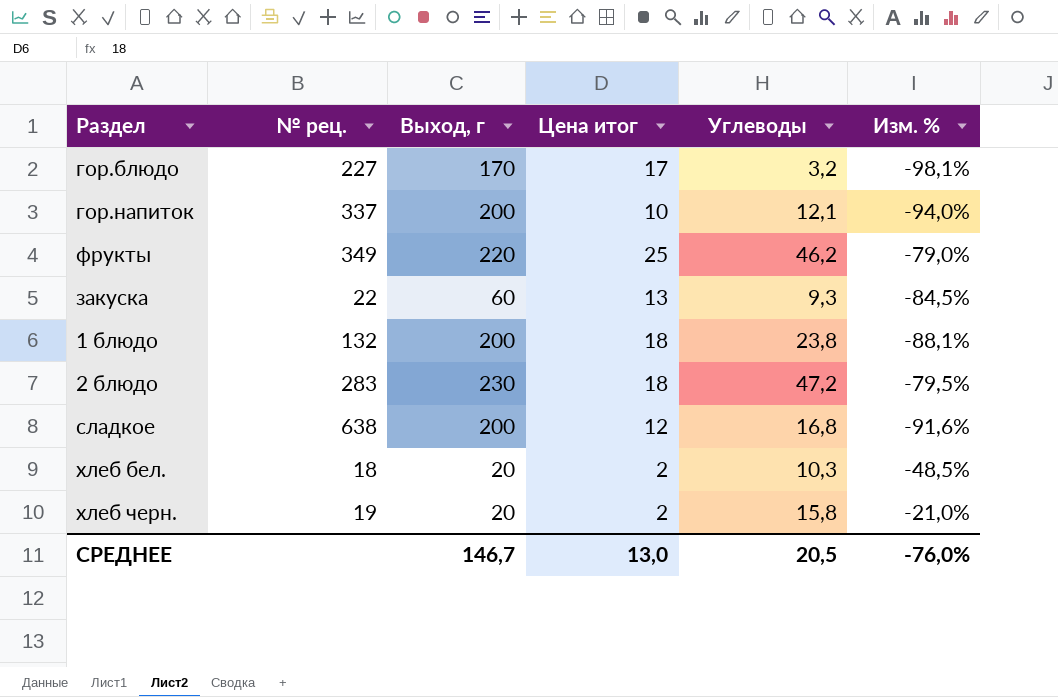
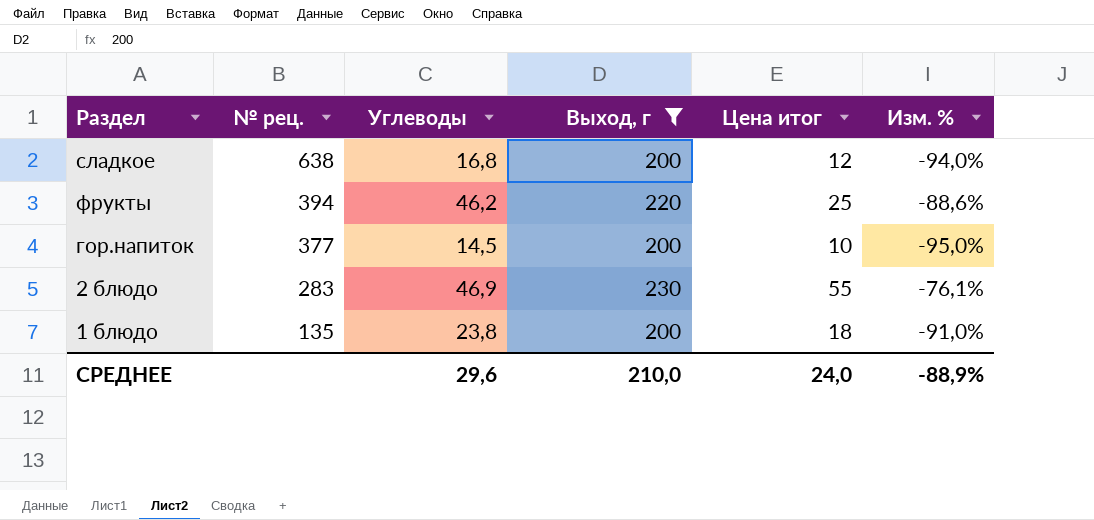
filter: none -> Выход, г >= 200
row order: none -> № рец. descending
column Углеводы | position: 5 -> 3
column Изм. % | formula: ([Углеводы] - [Выход, г]) / [Выход, г] -> ([Цена итог] - [Выход, г]) / [Выход, г]
фрукты | № рец.: 349 -> 394
гор.напиток | № рец.: 337 -> 377
гор.напиток | Углеводы: 12,1 -> 14,5
2 блюдо | Углеводы: 47,2 -> 46,9
2 блюдо | Цена итог: 18 -> 55
1 блюдо | № рец.: 132 -> 135
СРЕДНЕЕ | Углеводы: 20,5 -> 29,6
СРЕДНЕЕ | Выход, г: 146,7 -> 210,0
СРЕДНЕЕ | Цена итог: 13,0 -> 24,0
СРЕДНЕЕ | Изм. %: -76,0% -> -88,9%

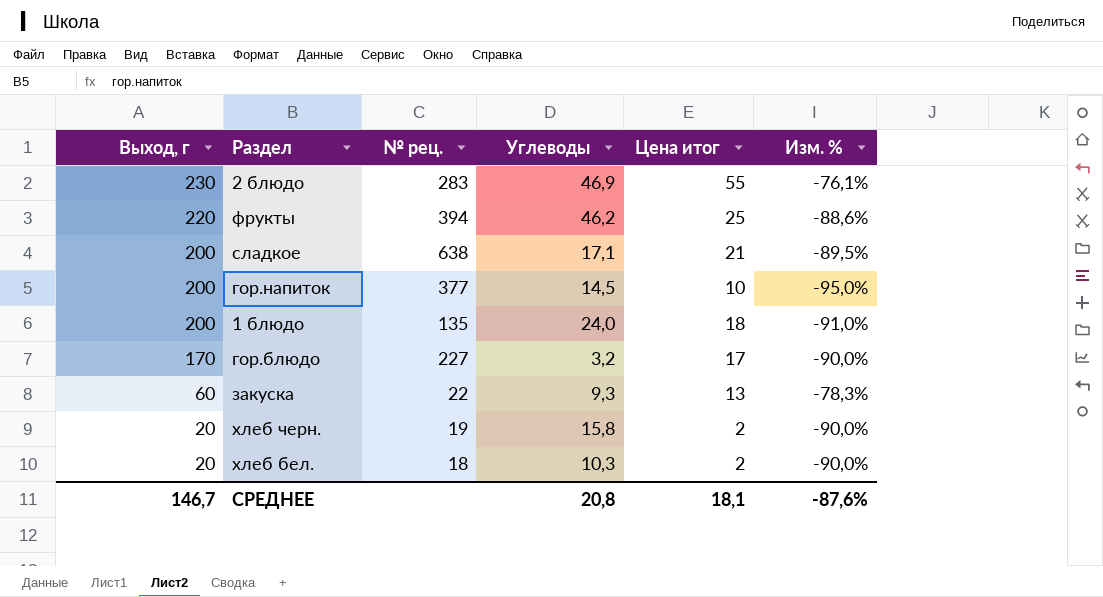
filter: Выход, г >= 200 -> none
row order: № рец. descending -> Выход, г descending
column Выход, г | position: 4 -> 1
сладкое | Углеводы: 16,8 -> 17,1
сладкое | Цена итог: 12 -> 21
сладкое | Изм. %: -94,0% -> -89,5%
1 блюдо | Углеводы: 23,8 -> 24,0
СРЕДНЕЕ | Выход, г: 210,0 -> 146,7
СРЕДНЕЕ | Углеводы: 29,6 -> 20,8
СРЕДНЕЕ | Цена итог: 24,0 -> 18,1
СРЕДНЕЕ | Изм. %: -88,9% -> -87,6%

